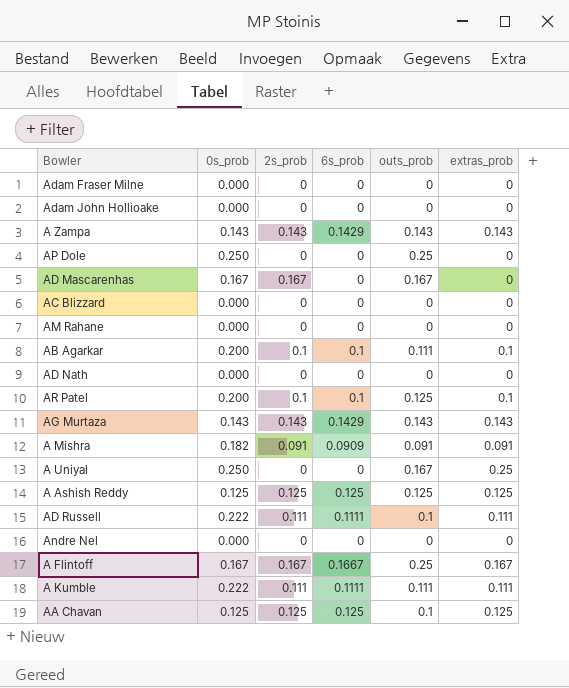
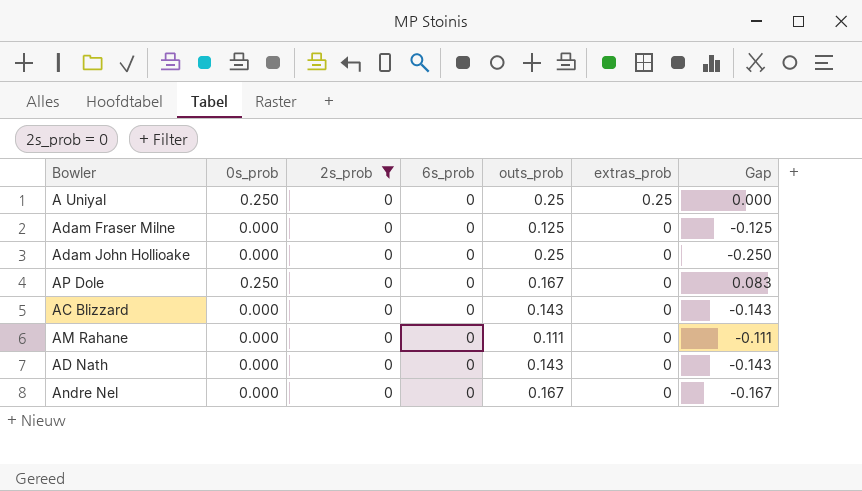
filter: none -> 2s_prob = 0
row order: none -> extras_prob descending
column Gap | formula: none -> [0s_prob] - [outs_prob]
A Uniyal | outs_prob: 0.167 -> 0.25
Adam Fraser Milne | outs_prob: 0 -> 0.125
Adam John Hollioake | outs_prob: 0 -> 0.25
AP Dole | outs_prob: 0.25 -> 0.167
AC Blizzard | outs_prob: 0 -> 0.143
AM Rahane | outs_prob: 0 -> 0.111
AD Nath | outs_prob: 0 -> 0.143
Andre Nel | outs_prob: 0 -> 0.167

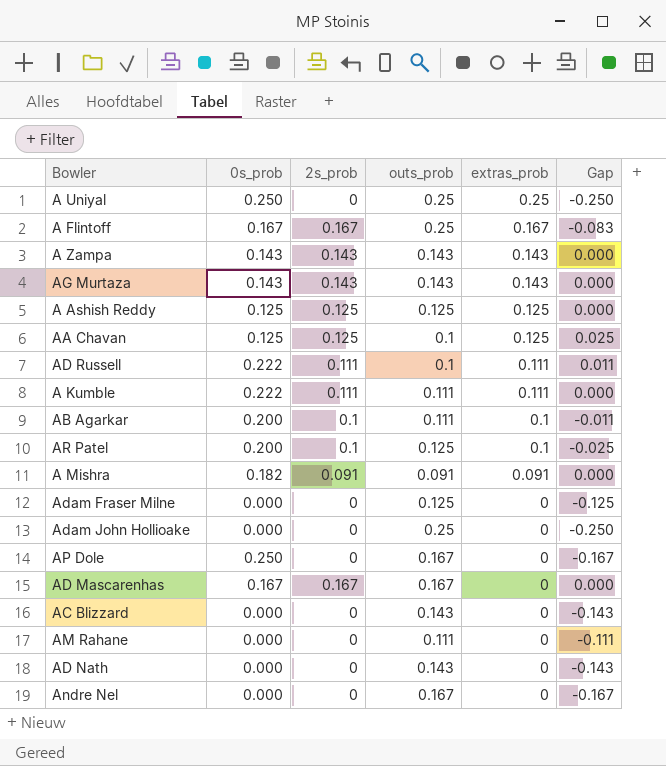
filter: 2s_prob = 0 -> none
column 6s_prob | position: 4 -> none
column Gap | formula: [0s_prob] - [outs_prob] -> [2s_prob] - [outs_prob]

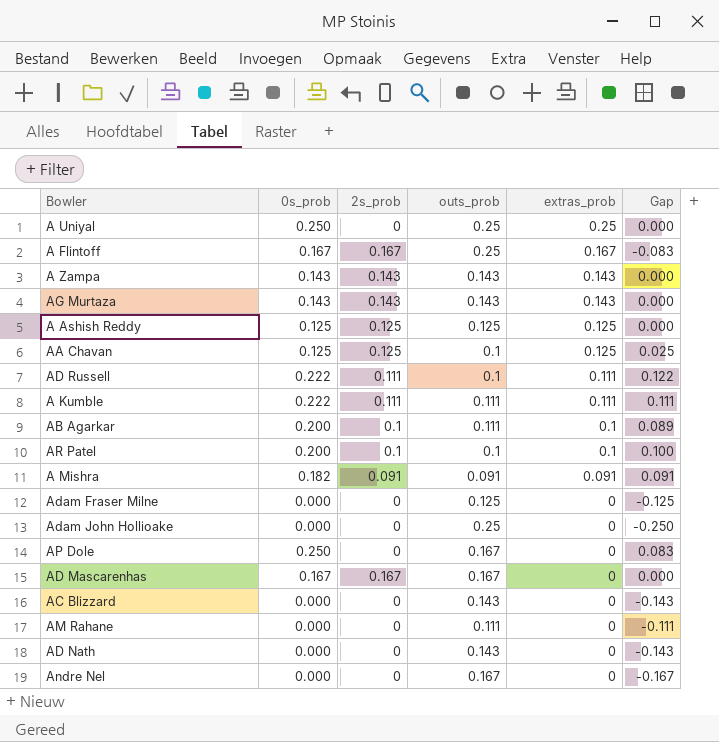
column Gap | formula: [2s_prob] - [outs_prob] -> [0s_prob] - [outs_prob]
AR Patel | outs_prob: 0.125 -> 0.1

